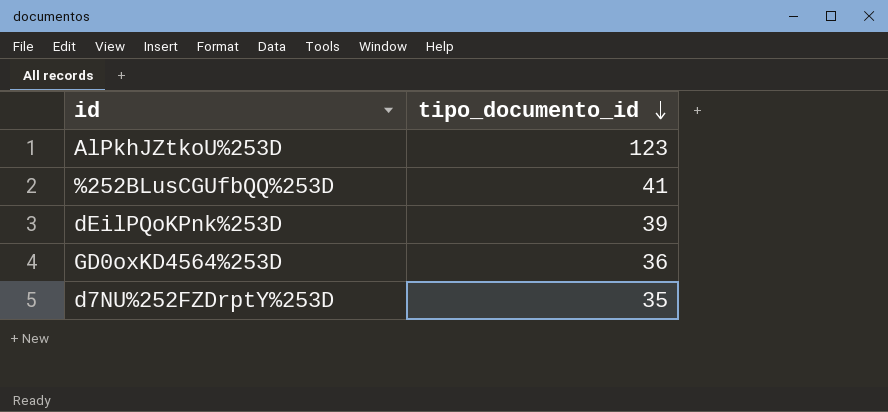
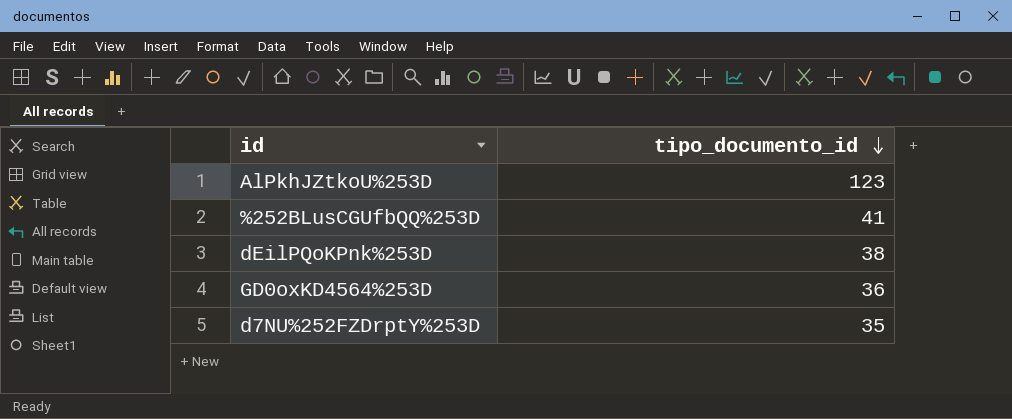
dEilPQoKPnk%253D | tipo_documento_id: 39 -> 38

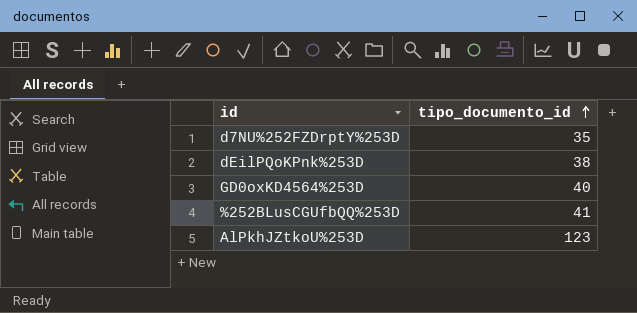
row order: tipo_documento_id descending -> tipo_documento_id ascending
GD0oxKD4564%253D | tipo_documento_id: 36 -> 40

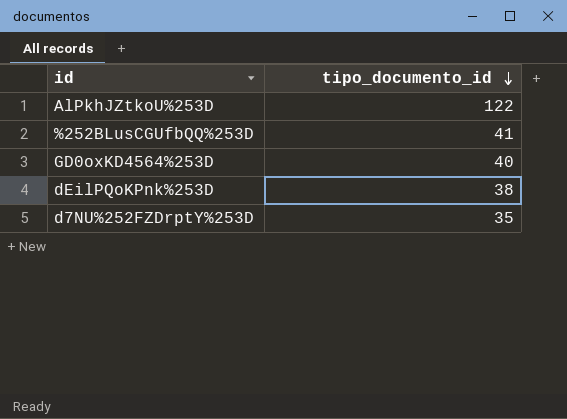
row order: tipo_documento_id ascending -> tipo_documento_id descending
AlPkhJZtkoU%253D | tipo_documento_id: 123 -> 122

